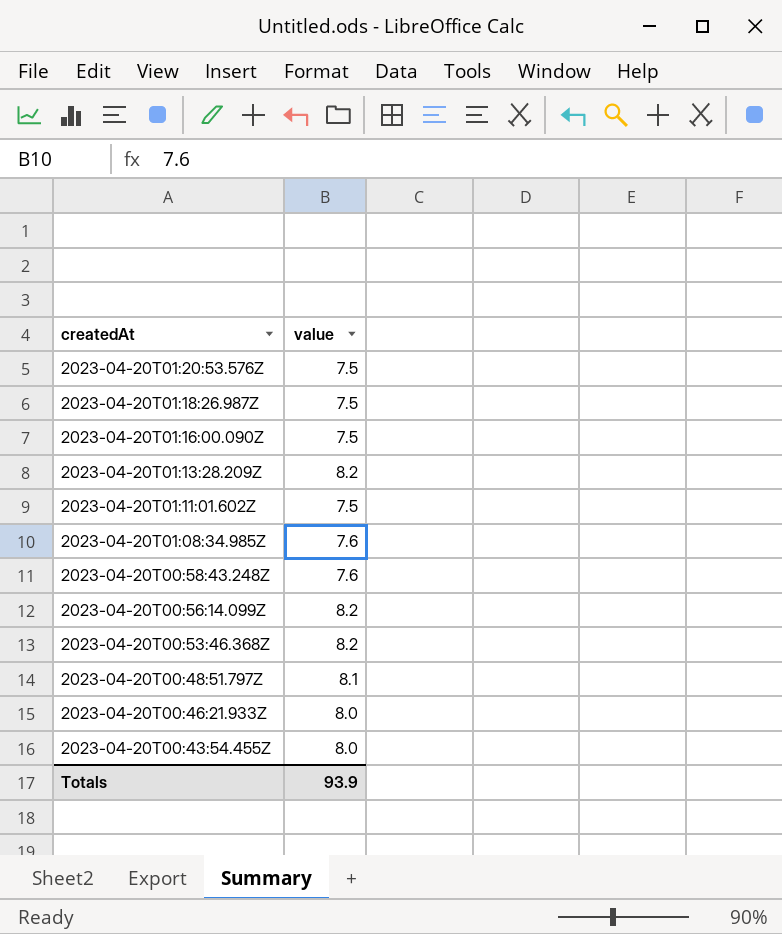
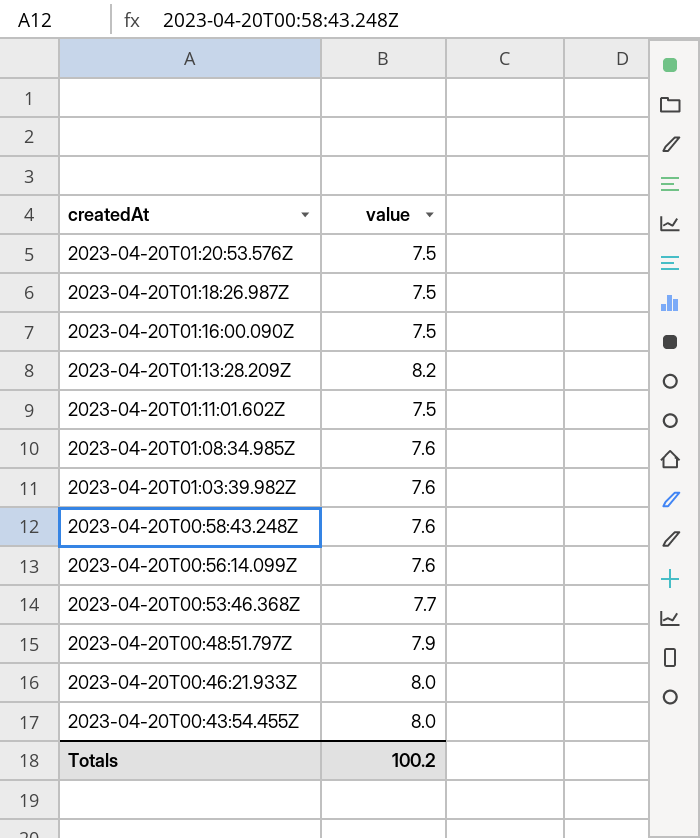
row 2023-04-20T01:03:39.982Z: none -> 7.6
2023-04-20T00:56:14.099Z | value: 8.2 -> 7.6
2023-04-20T00:53:46.368Z | value: 8.2 -> 7.7
2023-04-20T00:48:51.797Z | value: 8.1 -> 7.9
Totals | value: 93.9 -> 100.2

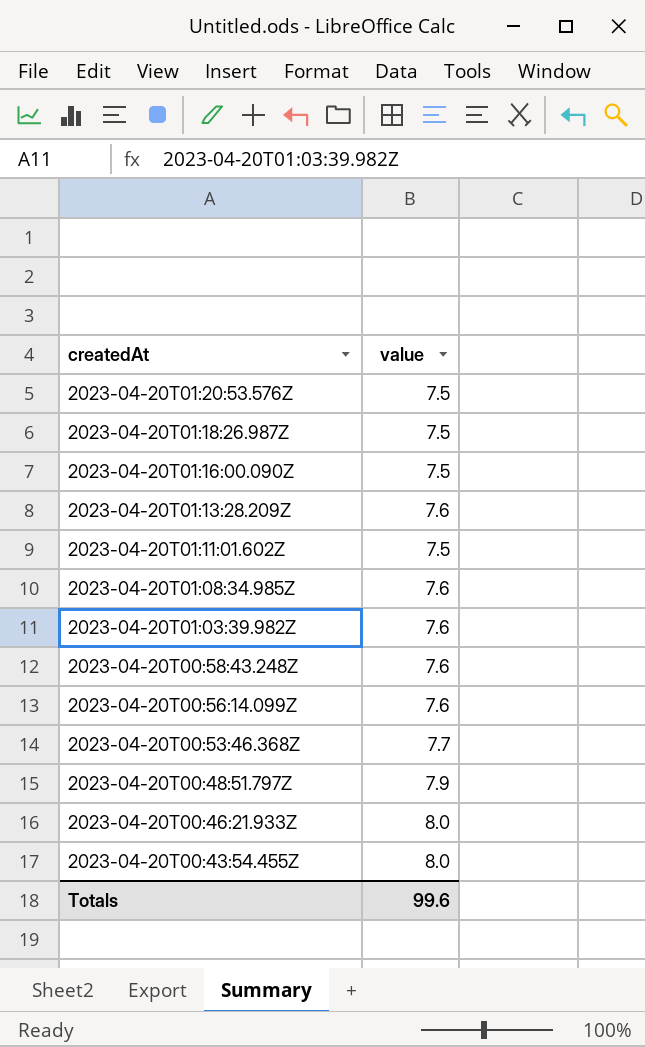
2023-04-20T01:13:28.209Z | value: 8.2 -> 7.6
Totals | value: 100.2 -> 99.6

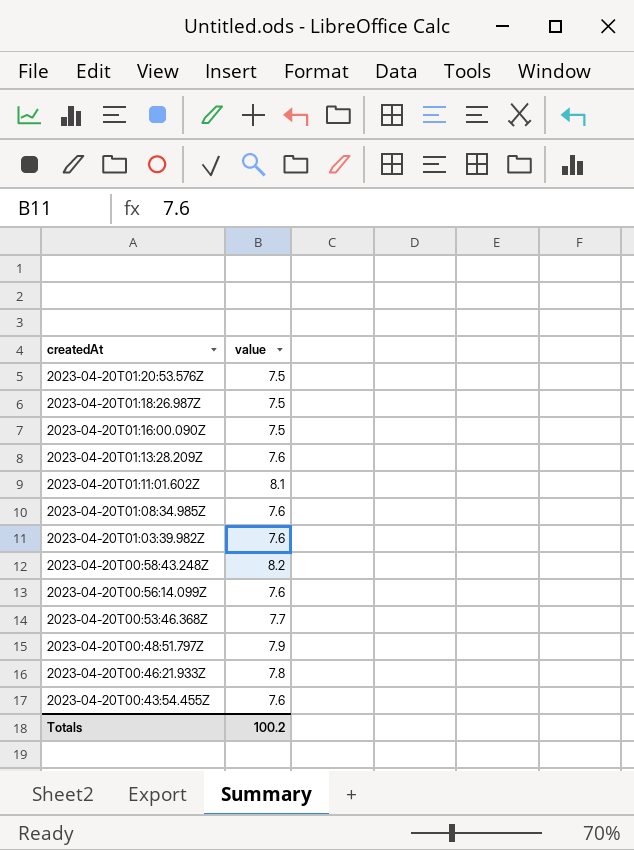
2023-04-20T01:11:01.602Z | value: 7.5 -> 8.1
2023-04-20T00:58:43.248Z | value: 7.6 -> 8.2
2023-04-20T00:46:21.933Z | value: 8.0 -> 7.8
2023-04-20T00:43:54.455Z | value: 8.0 -> 7.6
Totals | value: 99.6 -> 100.2

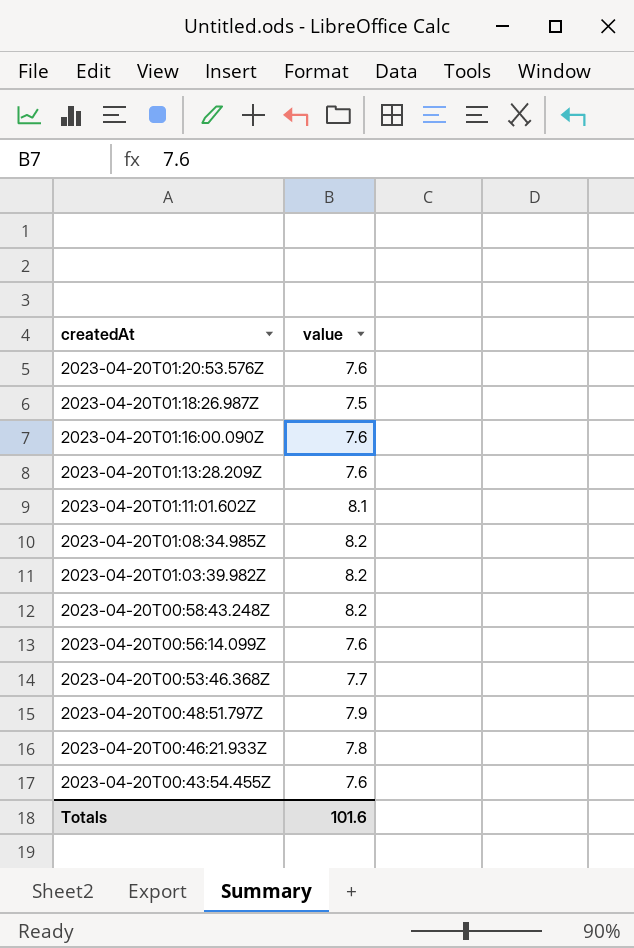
2023-04-20T01:20:53.576Z | value: 7.5 -> 7.6
2023-04-20T01:16:00.090Z | value: 7.5 -> 7.6
2023-04-20T01:08:34.985Z | value: 7.6 -> 8.2
2023-04-20T01:03:39.982Z | value: 7.6 -> 8.2
Totals | value: 100.2 -> 101.6

